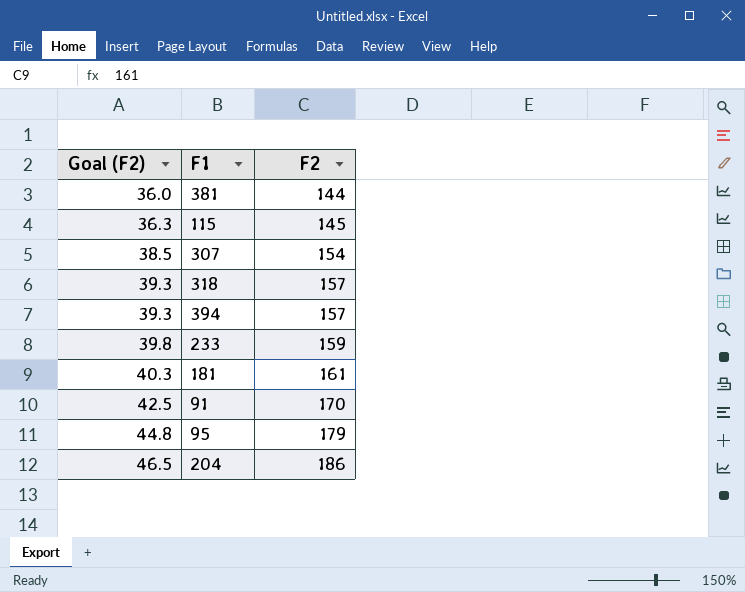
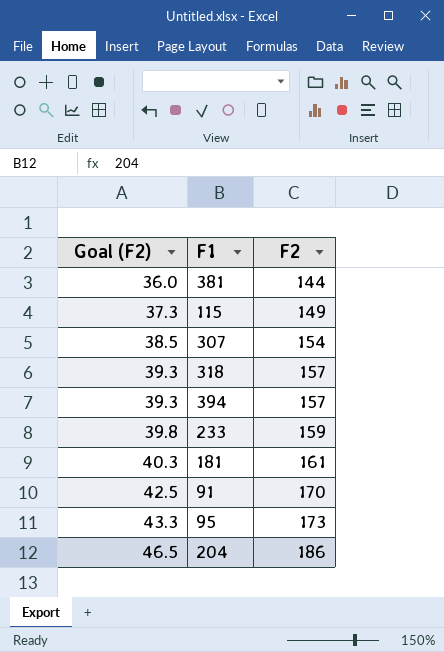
115 | Goal (F2): 36.3 -> 37.3
115 | F2: 145 -> 149
95 | Goal (F2): 44.8 -> 43.3
95 | F2: 179 -> 173

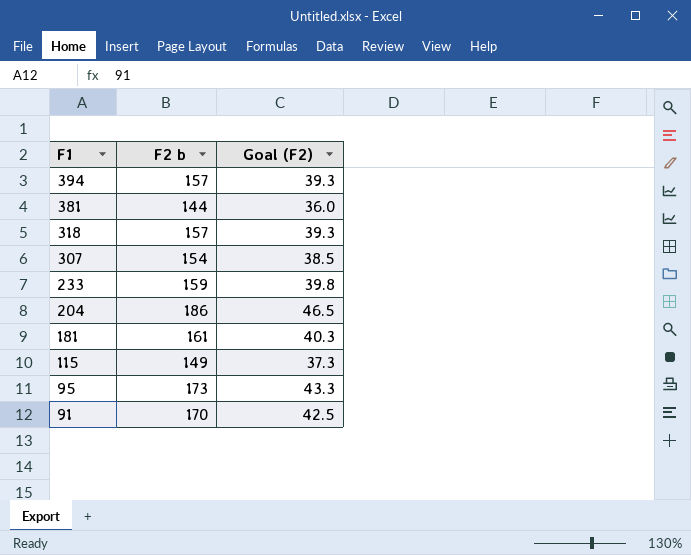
row order: Goal (F2) ascending -> F1 descending
column name: F2 -> F2 b
column Goal (F2) | position: 1 -> 3

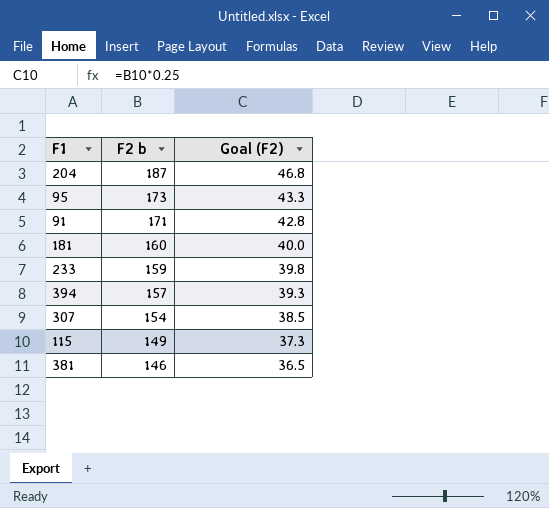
row order: F1 descending -> F2 b descending
row 318: 157 | 39.3 -> none
204 | F2 b: 186 -> 187
204 | Goal (F2): 46.5 -> 46.8
91 | F2 b: 170 -> 171
91 | Goal (F2): 42.5 -> 42.8
181 | F2 b: 161 -> 160
181 | Goal (F2): 40.3 -> 40.0
381 | F2 b: 144 -> 146
381 | Goal (F2): 36.0 -> 36.5

